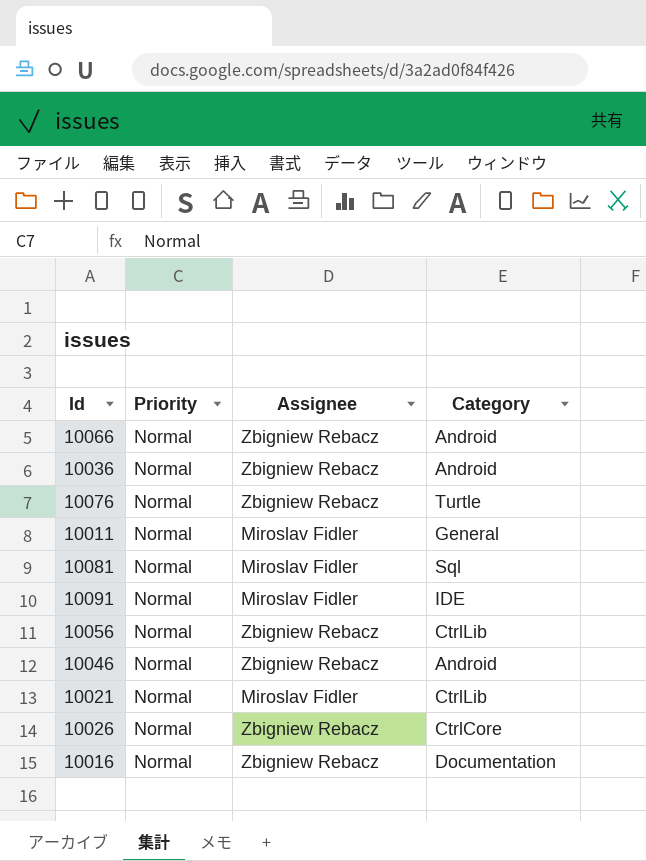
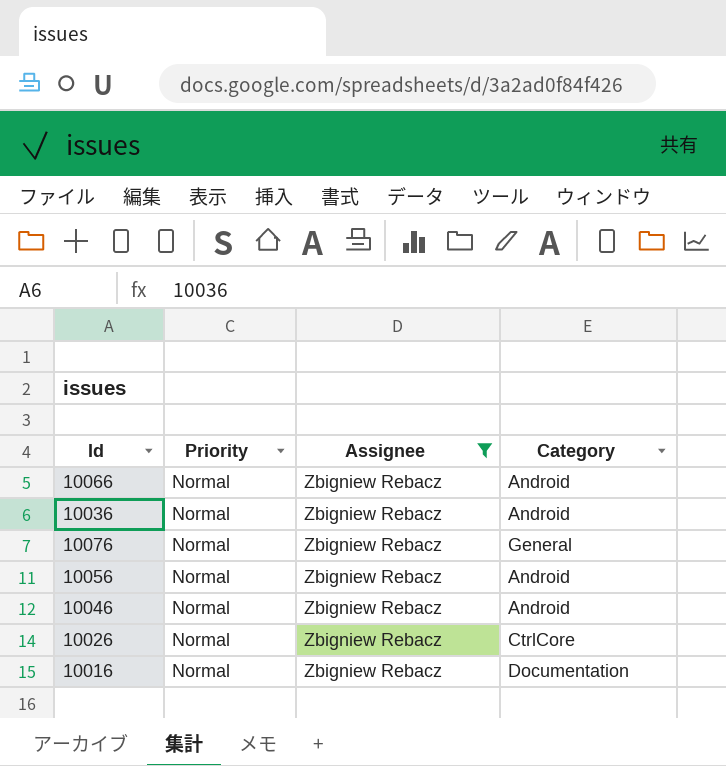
filter: none -> Assignee = Zbigniew Rebacz
10076 | Category: Turtle -> General
10056 | Category: CtrlLib -> Android

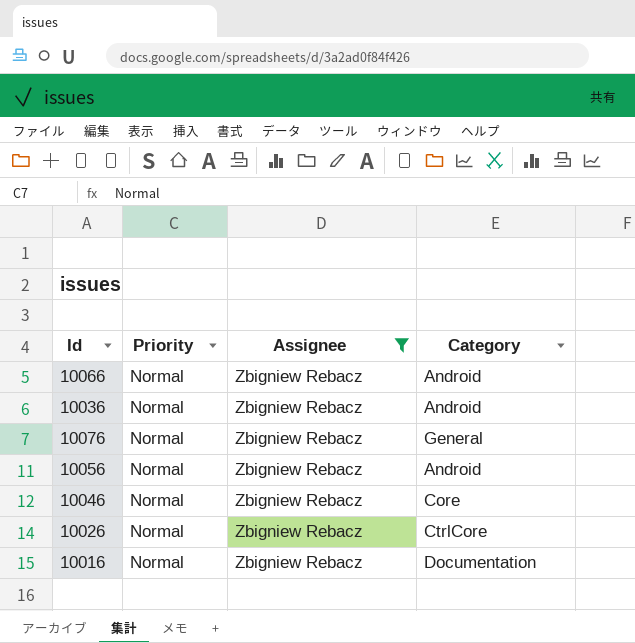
10046 | Category: Android -> Core

